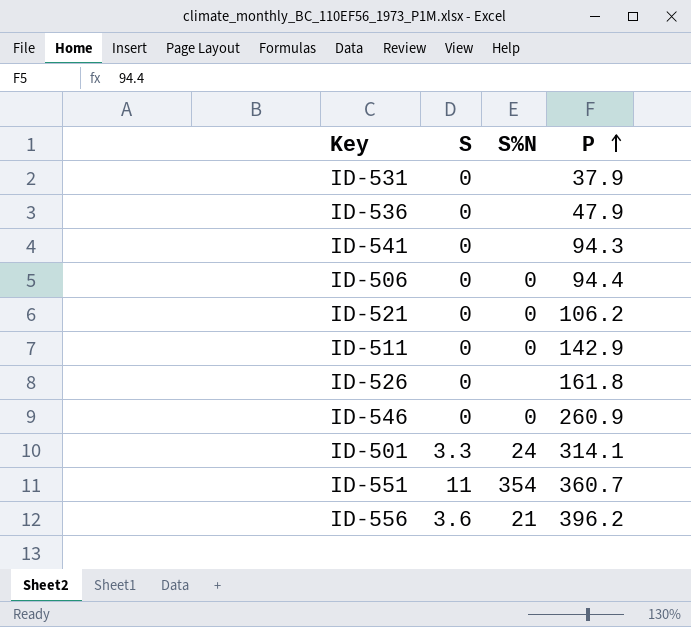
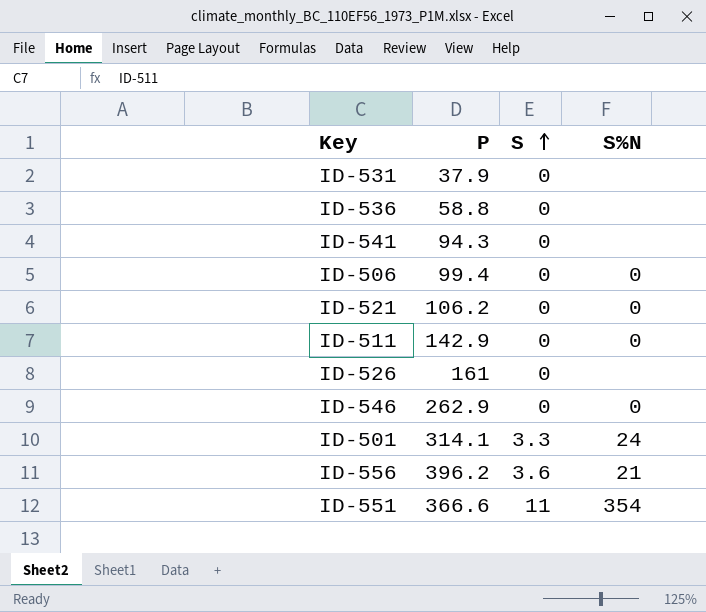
row order: P ascending -> S ascending
column P | position: 4 -> 2
ID-536 | P: 47.9 -> 58.8
ID-506 | P: 94.4 -> 99.4
ID-526 | P: 161.8 -> 161
ID-546 | P: 260.9 -> 262.9
ID-551 | P: 360.7 -> 366.6

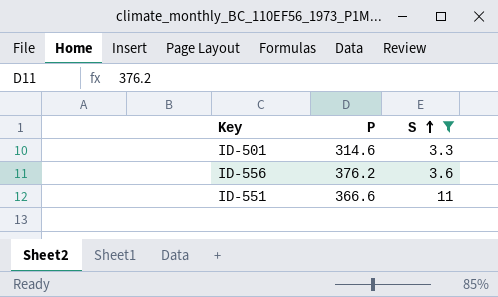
filter: none -> S != 0
column S%N | position: 4 -> none
ID-501 | P: 314.1 -> 314.6
ID-556 | P: 396.2 -> 376.2

